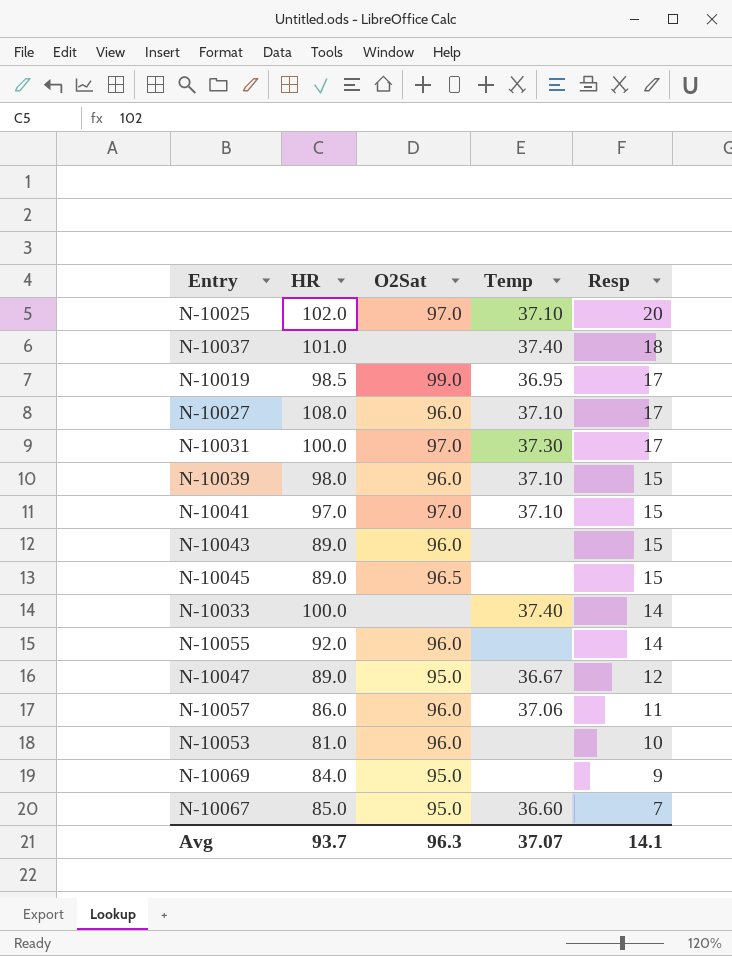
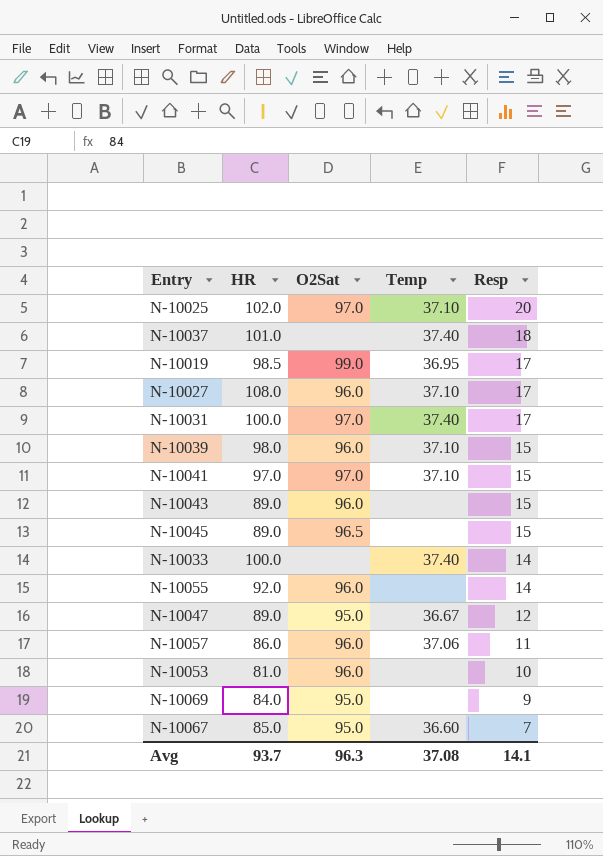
N-10031 | Temp: 37.30 -> 37.40
Avg | Temp: 37.07 -> 37.08

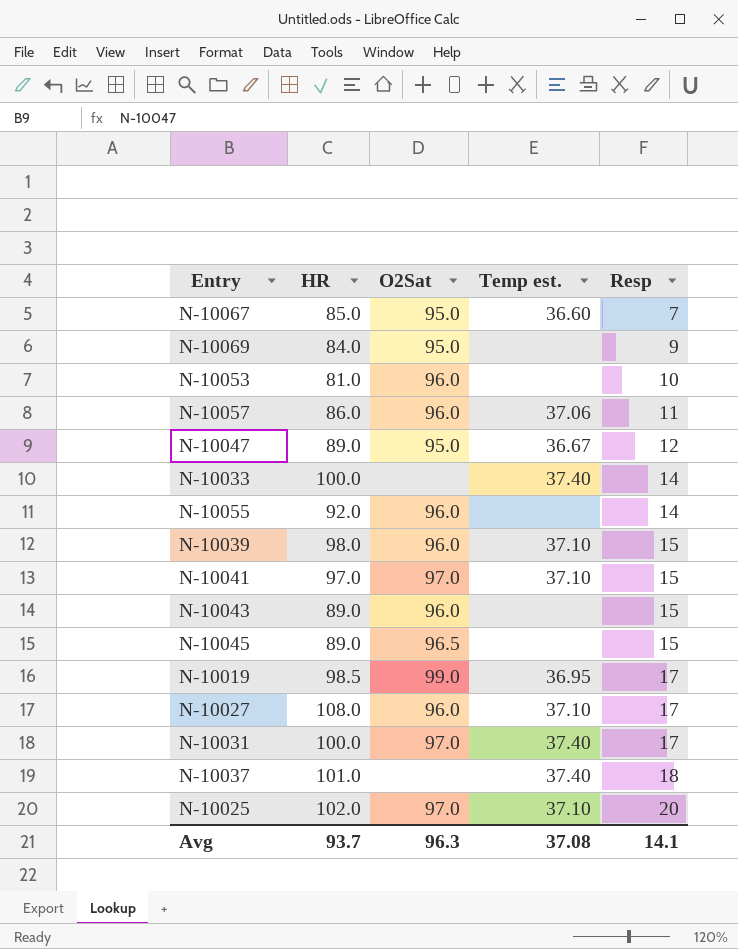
row order: Resp descending -> Resp ascending
column name: Temp -> Temp est.

